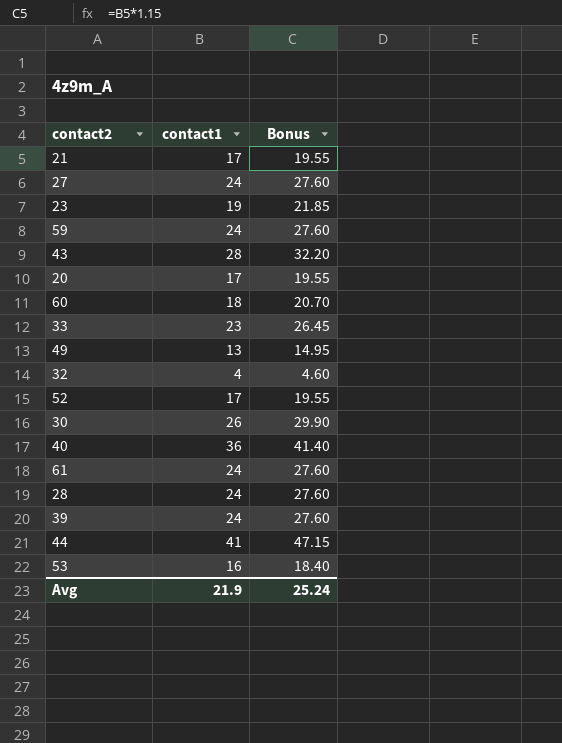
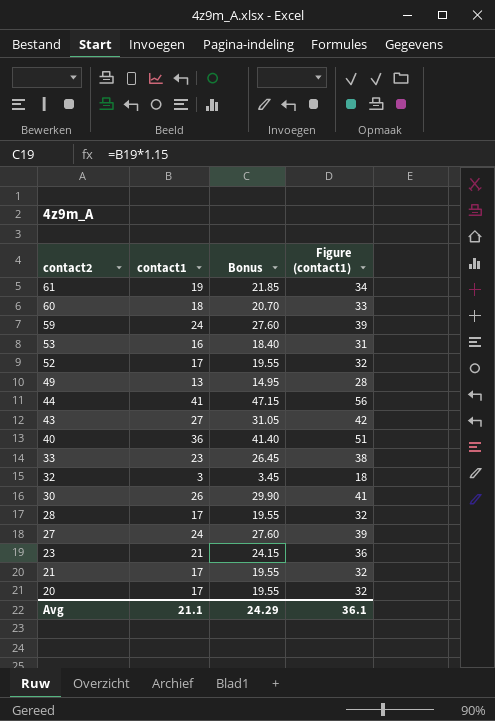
row order: none -> contact2 descending
column Figure (contact1) | formula: none -> [contact1] + 15
row 39: 24 | 27.60 -> none
61 | contact1: 24 -> 19
61 | Bonus: 27.60 -> 21.85
43 | contact1: 28 -> 27
43 | Bonus: 32.20 -> 31.05
32 | contact1: 4 -> 3
32 | Bonus: 4.60 -> 3.45
28 | contact1: 24 -> 17
28 | Bonus: 27.60 -> 19.55
23 | contact1: 19 -> 21
23 | Bonus: 21.85 -> 24.15
Avg | contact1: 21.9 -> 21.1
Avg | Bonus: 25.24 -> 24.29

